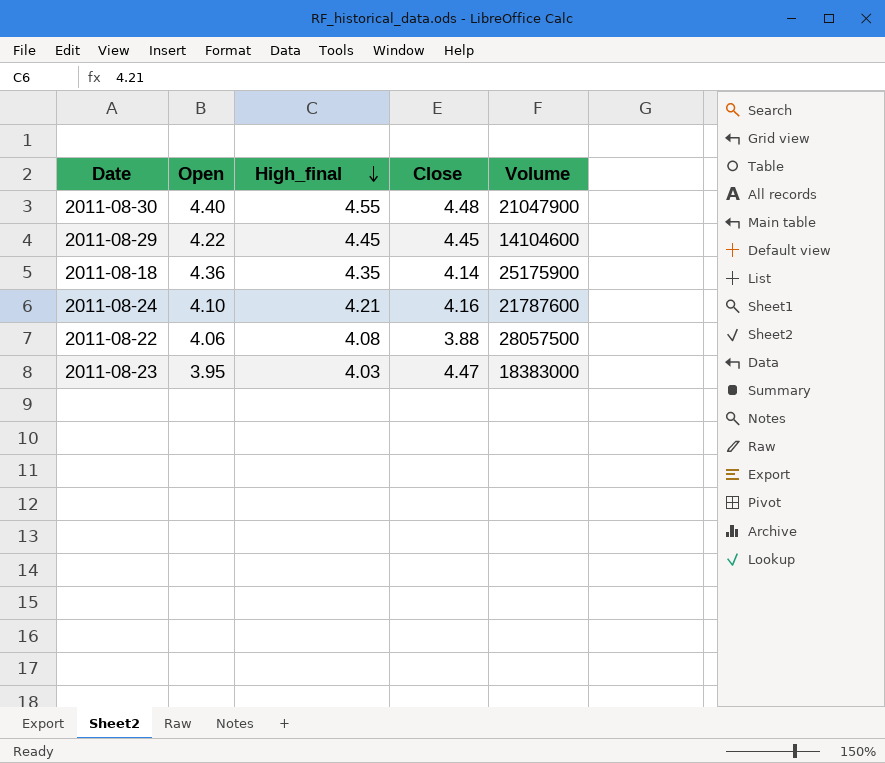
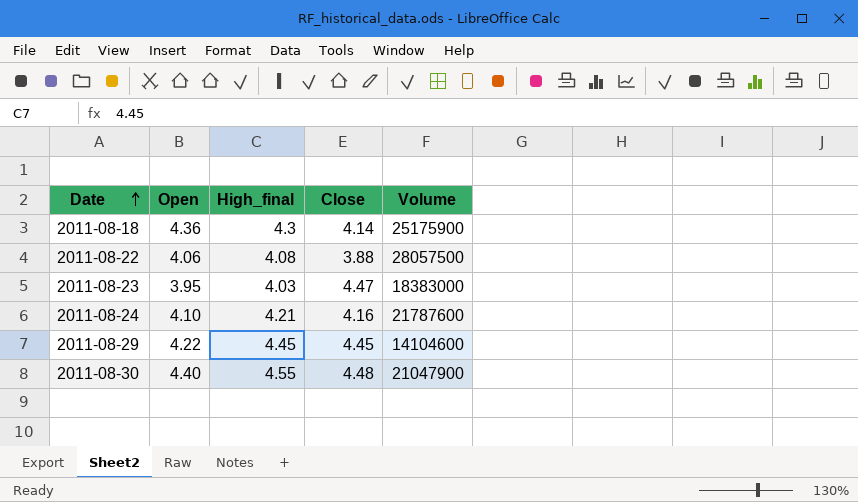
row order: High_final descending -> Date ascending
2011-08-18 | High_final: 4.35 -> 4.3

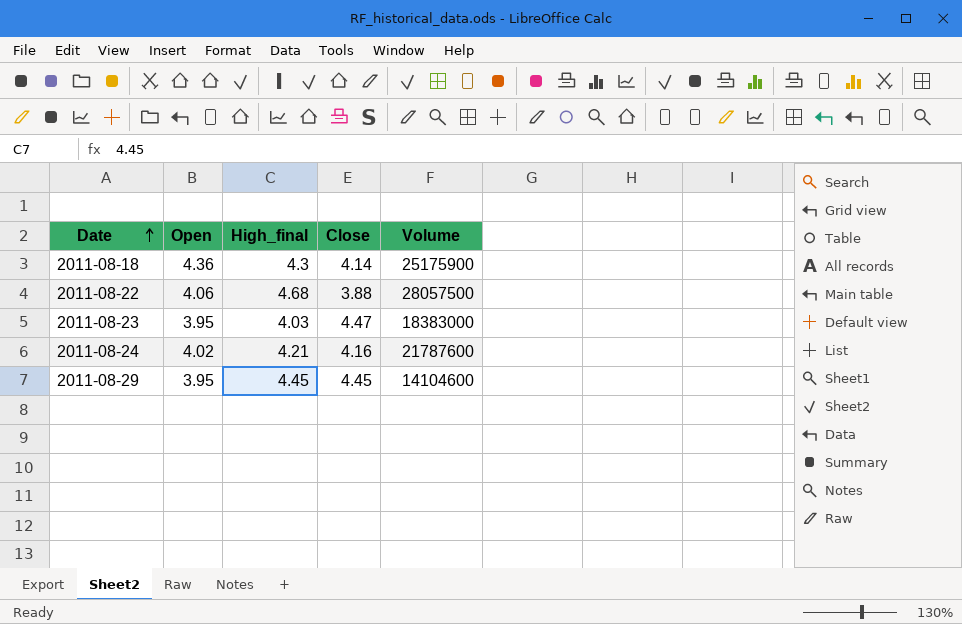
row 2011-08-30: 4.40 | 4.55 | 4.48 | 21047900 -> none
2011-08-22 | High_final: 4.08 -> 4.68
2011-08-24 | Open: 4.10 -> 4.02
2011-08-29 | Open: 4.22 -> 3.95

